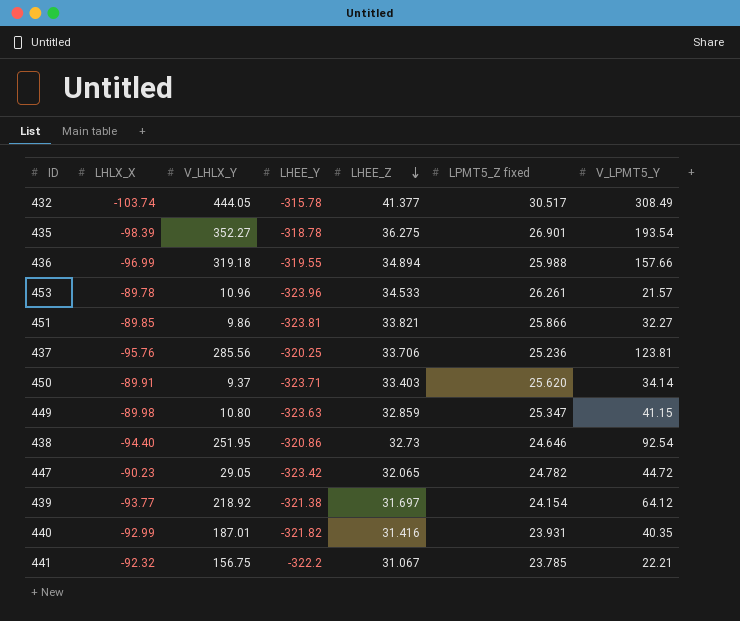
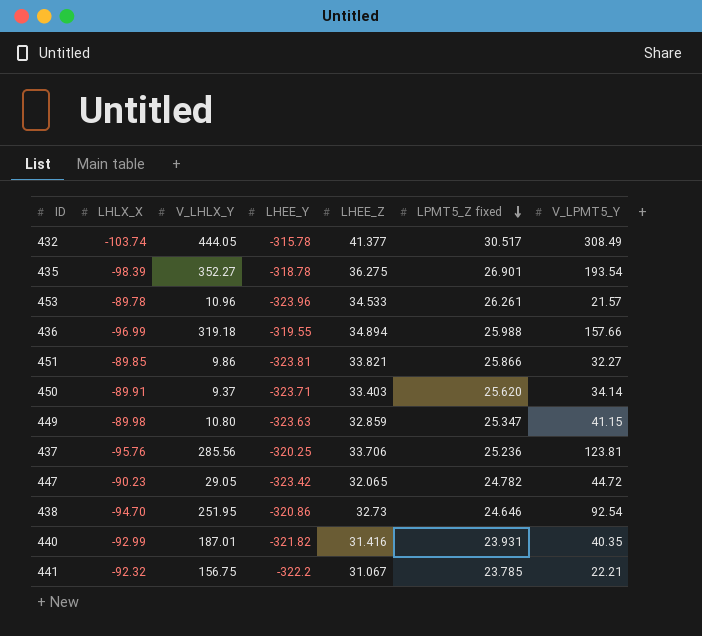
row order: LHEE_Z descending -> LPMT5_Z fixed descending
row 439: -93.77 | 218.92 | -321.38 | 31.697 | 24.154 | 64.12 -> none
438 | LHLX_X: -94.40 -> -94.70

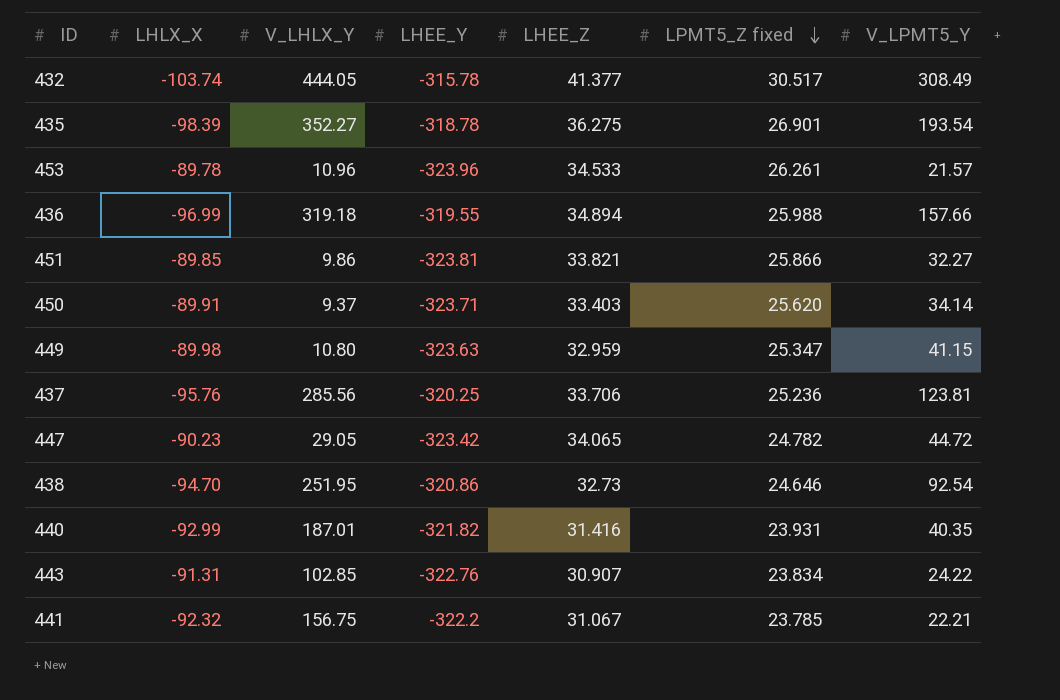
449 | LHEE_Z: 32.859 -> 32.959
447 | LHEE_Z: 32.065 -> 34.065
row 443: none -> -91.31 | 102.85 | -322.76 | 30.907 | 23.834 | 24.22

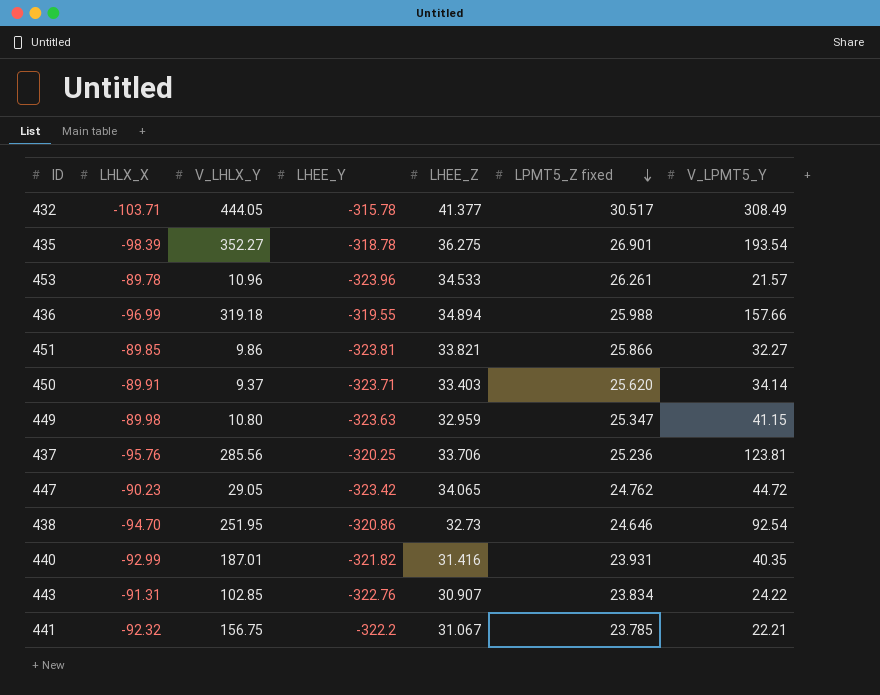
432 | LHLX_X: -103.74 -> -103.71
447 | LPMT5_Z fixed: 24.782 -> 24.762

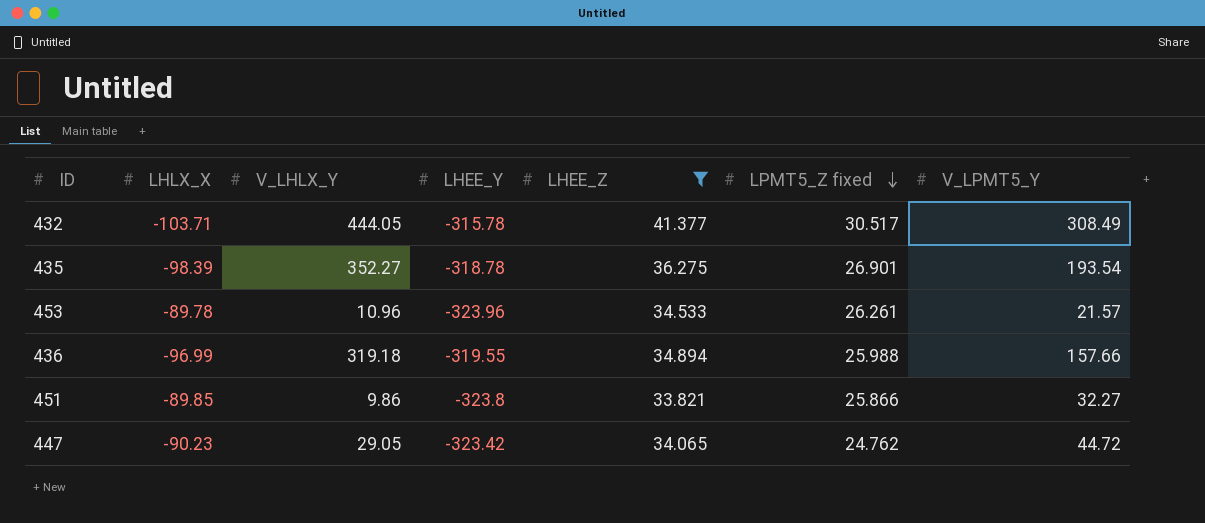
filter: none -> LHEE_Z >= 33.821
451 | LHEE_Y: -323.81 -> -323.8

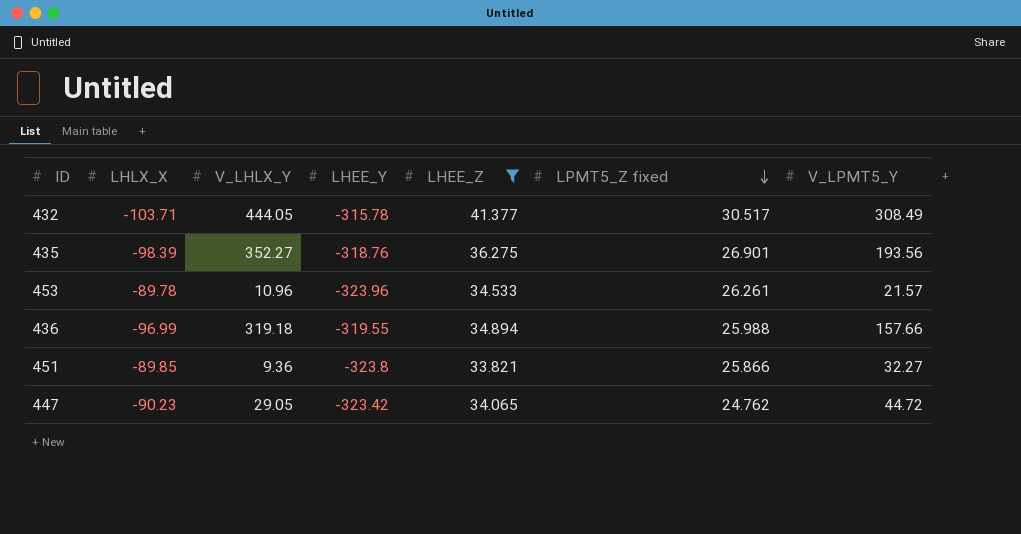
435 | LHEE_Y: -318.78 -> -318.76
435 | V_LPMT5_Y: 193.54 -> 193.56
451 | V_LHLX_Y: 9.86 -> 9.36

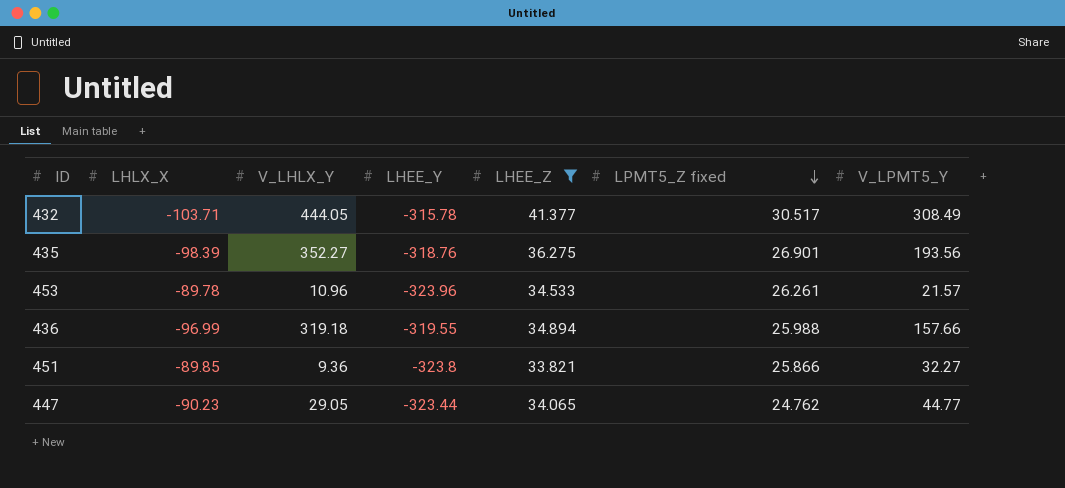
447 | LHEE_Y: -323.42 -> -323.44
447 | V_LPMT5_Y: 44.72 -> 44.77

